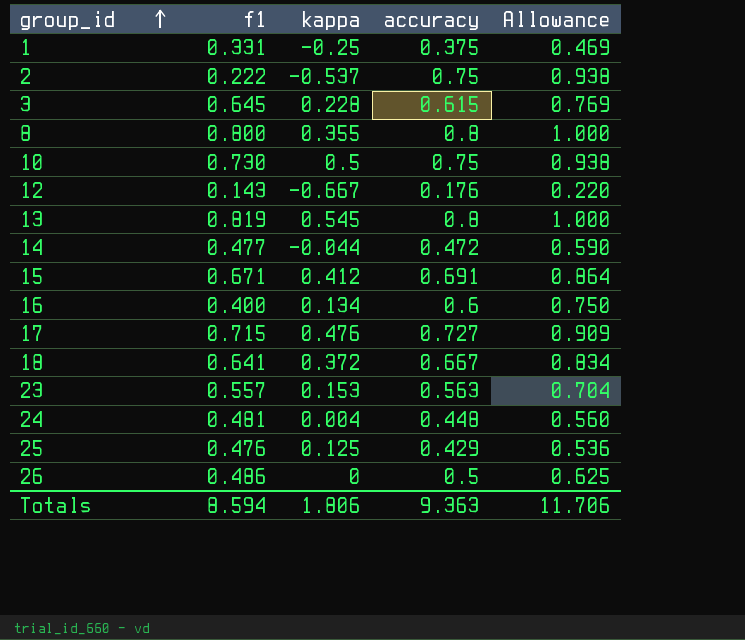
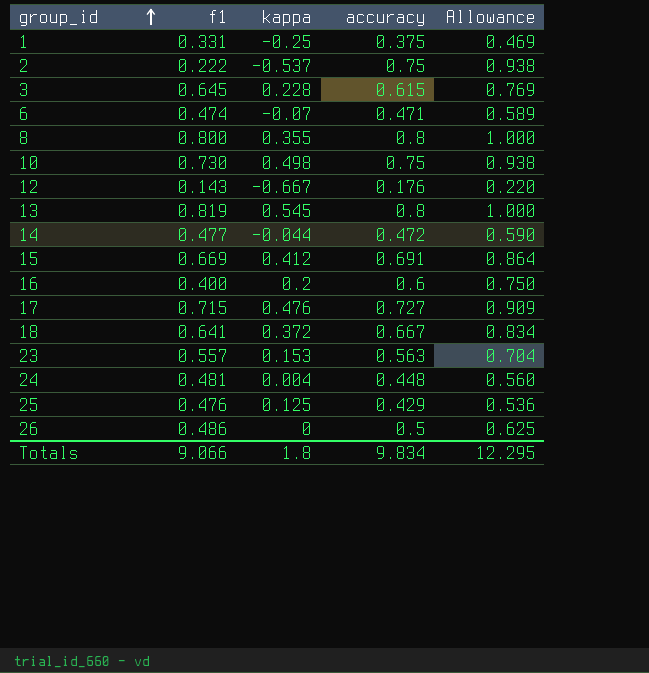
row 6: none -> 0.474 | -0.07 | 0.471 | 0.589
10 | kappa: 0.5 -> 0.498
15 | f1: 0.671 -> 0.669
16 | kappa: 0.134 -> 0.2
Totals | f1: 8.594 -> 9.066
Totals | kappa: 1.806 -> 1.8
Totals | accuracy: 9.363 -> 9.834
Totals | Allowance: 11.706 -> 12.295

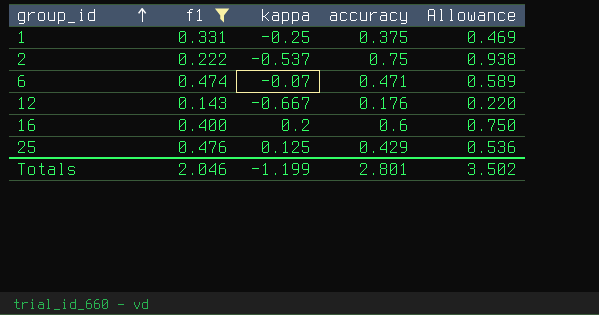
filter: none -> f1 <= 0.476
Totals | f1: 9.066 -> 2.046
Totals | kappa: 1.8 -> -1.199
Totals | accuracy: 9.834 -> 2.801
Totals | Allowance: 12.295 -> 3.502

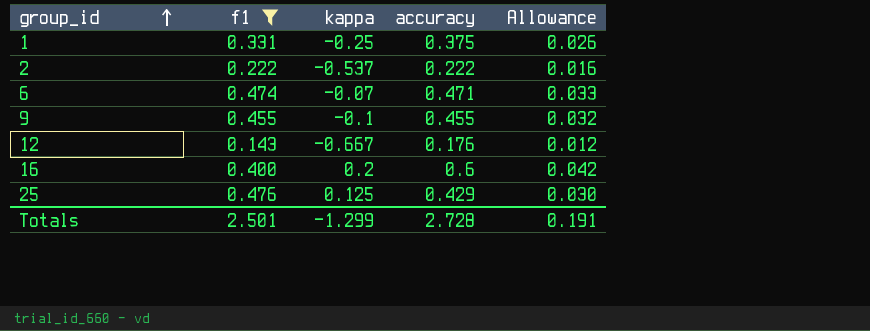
column Allowance | formula: [accuracy] * 1.25 -> [accuracy] * 0.07
2 | accuracy: 0.75 -> 0.222
row 9: none -> 0.455 | -0.1 | 0.455 | 0.032
Totals | f1: 2.046 -> 2.501
Totals | kappa: -1.199 -> -1.299
Totals | accuracy: 2.801 -> 2.728
Totals | Allowance: 3.502 -> 0.191

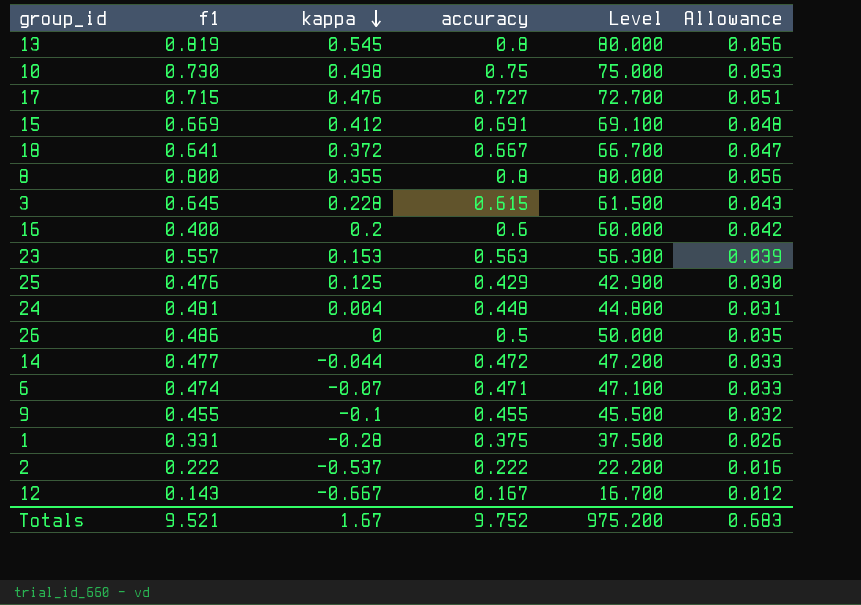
filter: f1 <= 0.476 -> none
row order: group_id ascending -> kappa descending
column Level | formula: none -> [accuracy] * 100
1 | kappa: -0.25 -> -0.28
12 | accuracy: 0.176 -> 0.167
Totals | f1: 2.501 -> 9.521
Totals | kappa: -1.299 -> 1.67
Totals | accuracy: 2.728 -> 9.752
Totals | Allowance: 0.191 -> 0.683

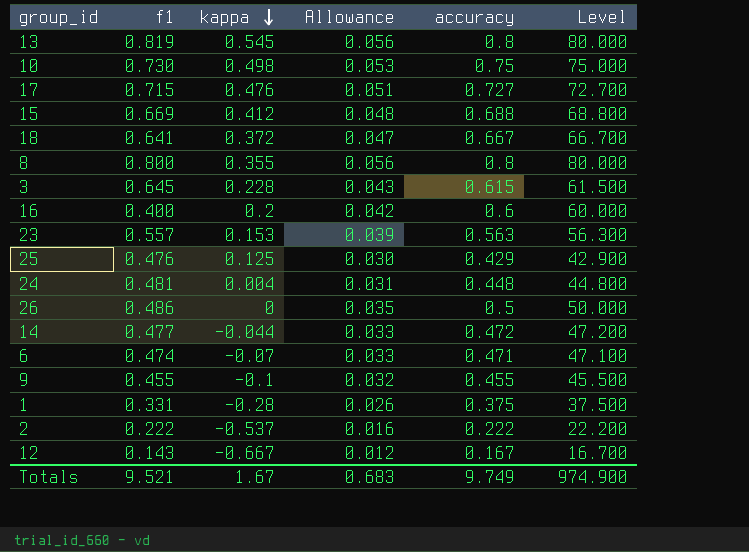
column Allowance | position: 6 -> 4
15 | accuracy: 0.691 -> 0.688
15 | Level: 69.100 -> 68.800
Totals | accuracy: 9.752 -> 9.749
Totals | Level: 975.200 -> 974.900

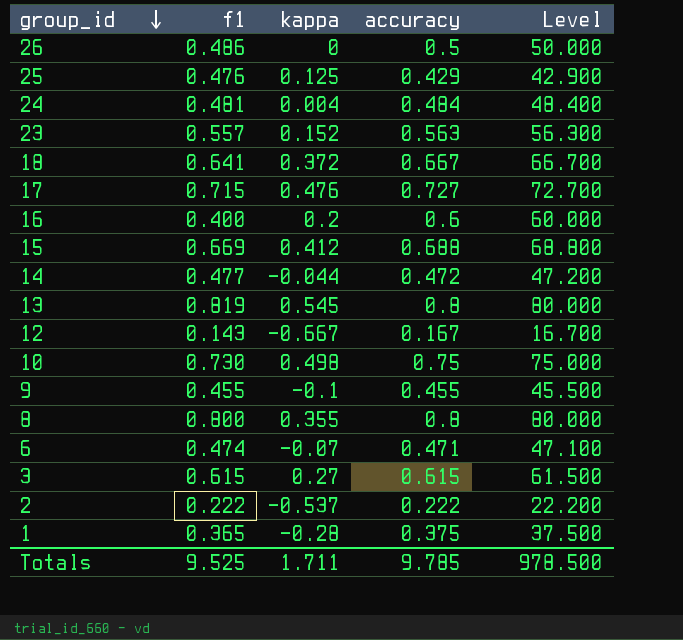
row order: kappa descending -> group_id descending
column Allowance | formula: [accuracy] * 0.07 -> none
24 | accuracy: 0.448 -> 0.484
24 | Level: 44.800 -> 48.400
23 | kappa: 0.153 -> 0.152
3 | f1: 0.645 -> 0.615
3 | kappa: 0.228 -> 0.27
1 | f1: 0.331 -> 0.365
Totals | f1: 9.521 -> 9.525
Totals | kappa: 1.67 -> 1.711
Totals | accuracy: 9.749 -> 9.785
Totals | Level: 974.900 -> 978.500

